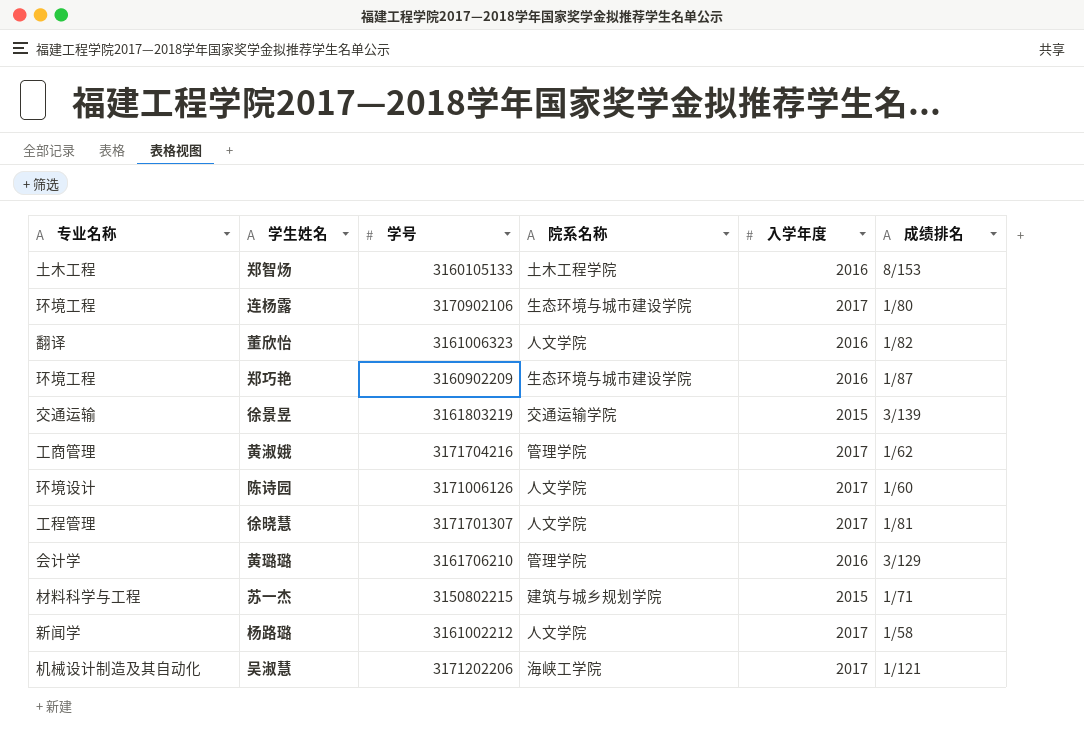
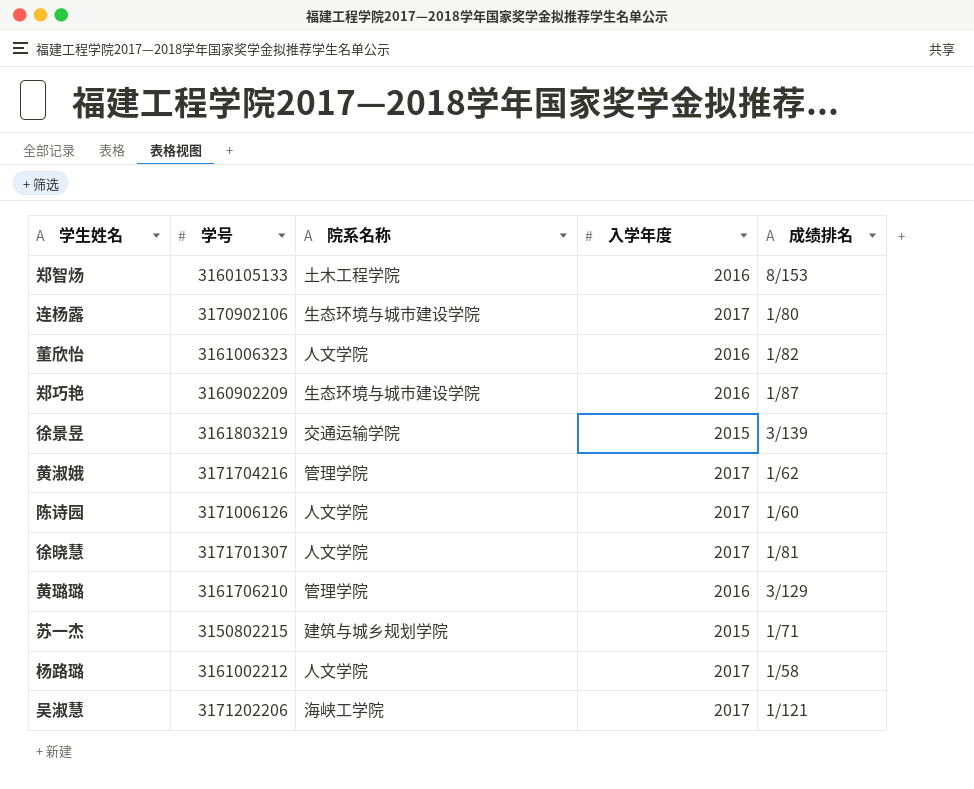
column 专业名称 | position: 1 -> none

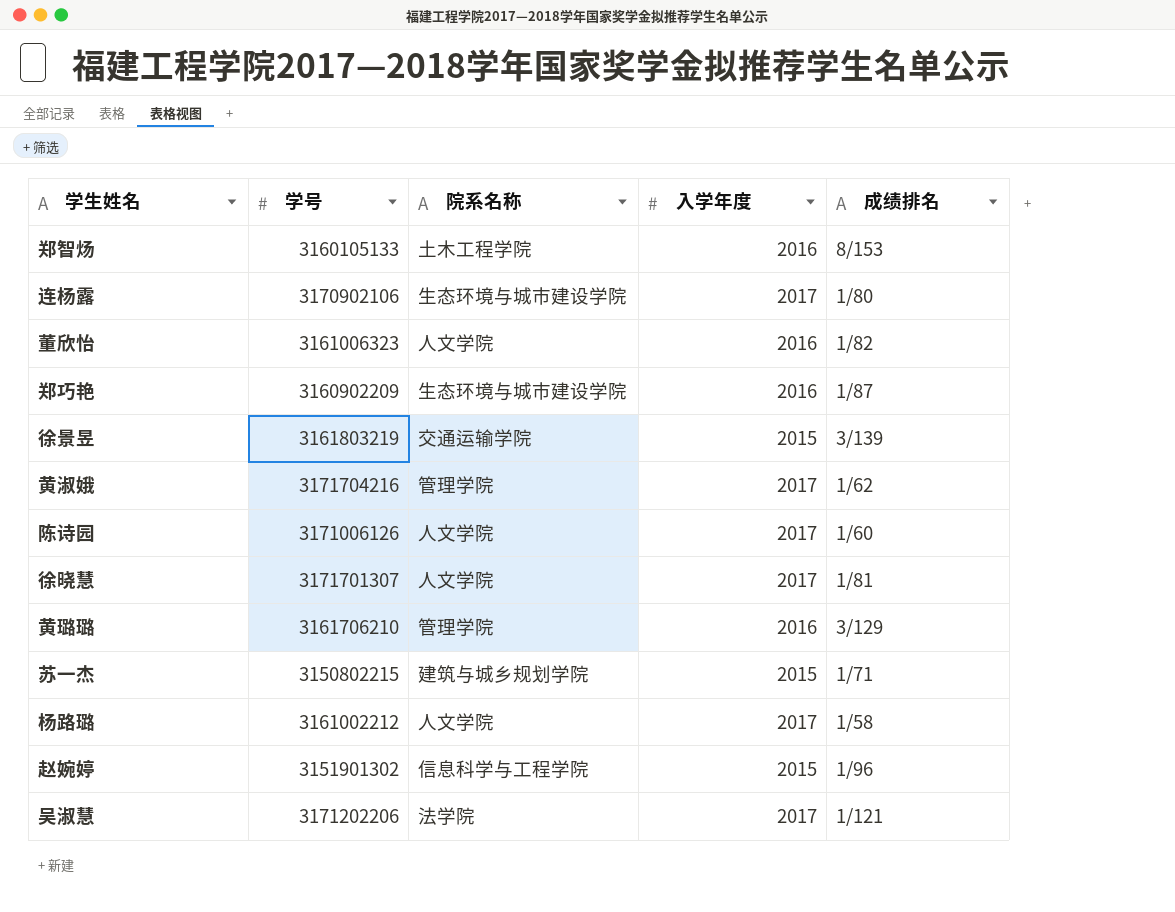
row 赵婉婷: none -> 3151901302 | 信息科学与工程学院 | 2015 | 1/96
吴淑慧 | 院系名称: 海峡工学院 -> 法学院

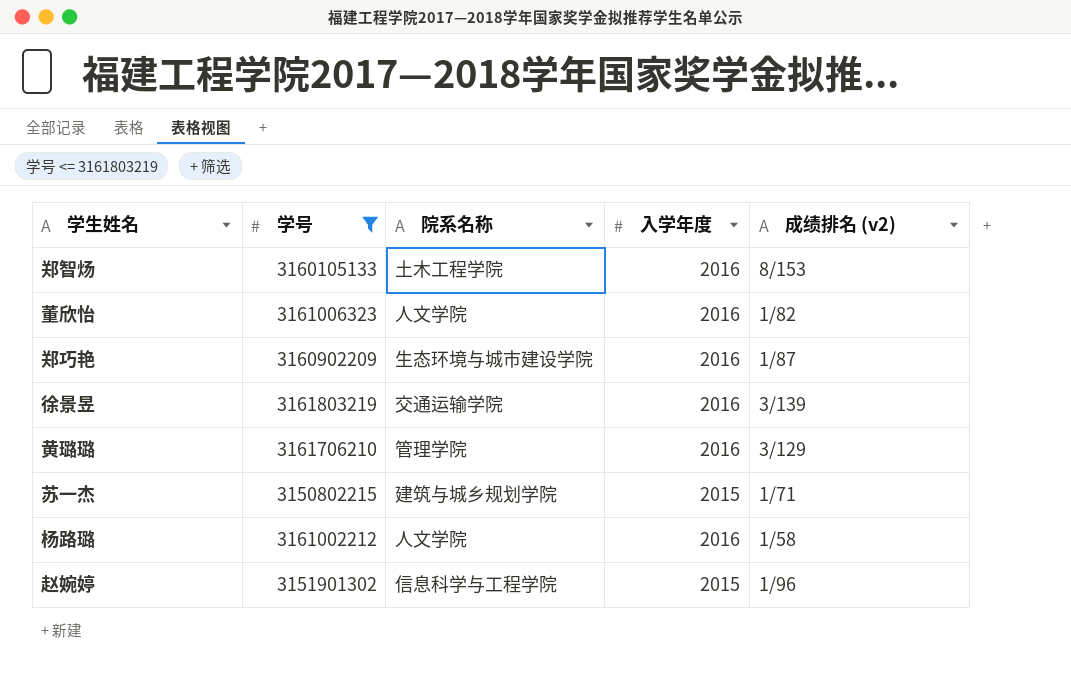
filter: none -> 学号 <= 3161803219
column name: 成绩排名 -> 成绩排名 (v2)
徐景昱 | 入学年度: 2015 -> 2016
杨路璐 | 入学年度: 2017 -> 2016

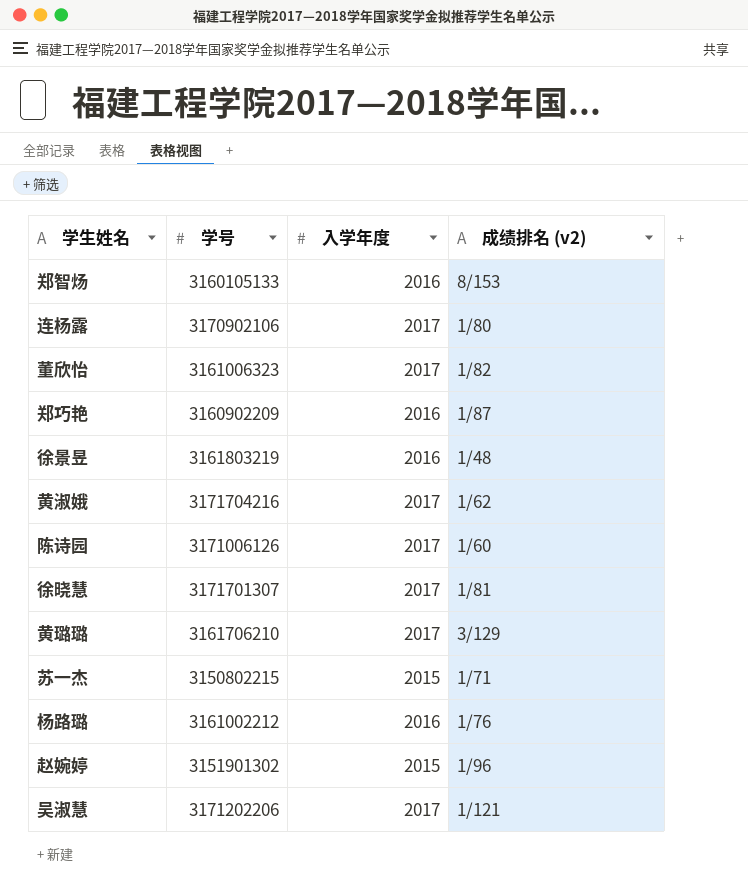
filter: 学号 <= 3161803219 -> none
column 院系名称 | position: 3 -> none
董欣怡 | 入学年度: 2016 -> 2017
徐景昱 | 成绩排名 (v2): 3/139 -> 1/48
黄璐璐 | 入学年度: 2016 -> 2017
杨路璐 | 成绩排名 (v2): 1/58 -> 1/76

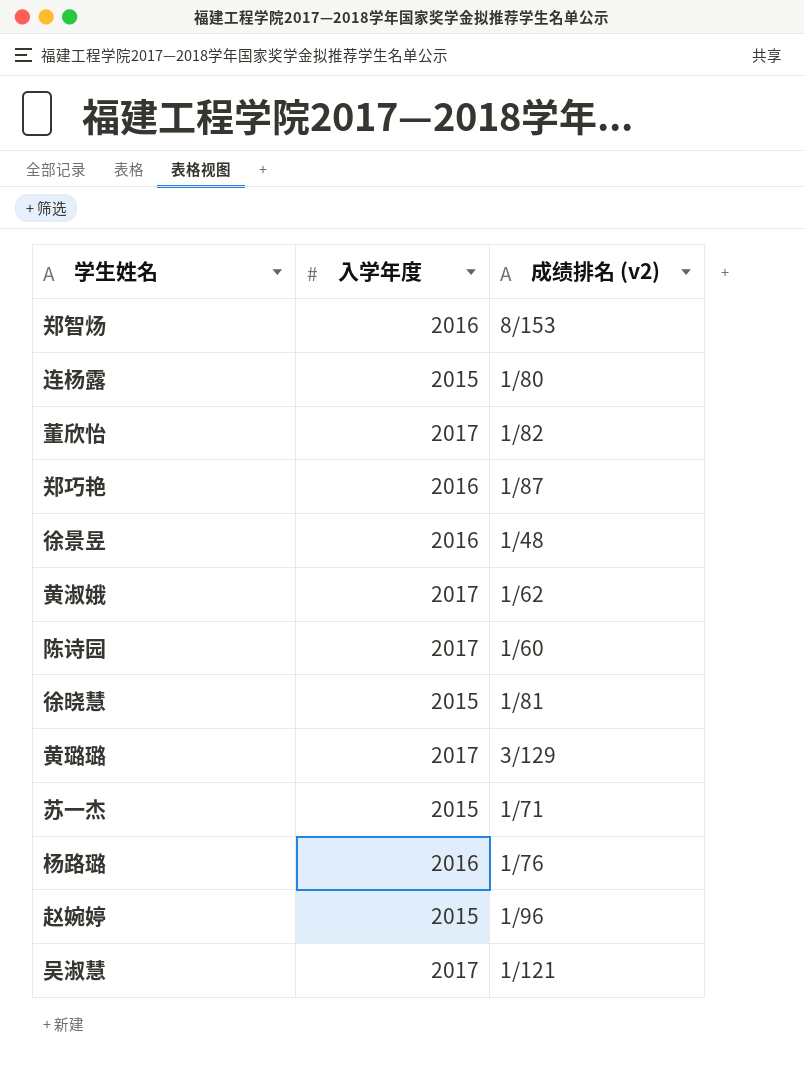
column 学号 | position: 2 -> none
连杨露 | 入学年度: 2017 -> 2015
徐晓慧 | 入学年度: 2017 -> 2015

